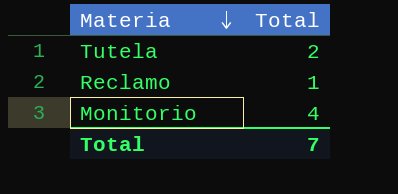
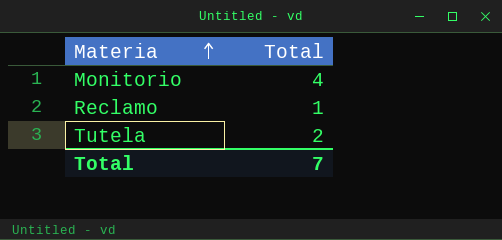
row order: Materia descending -> Materia ascending

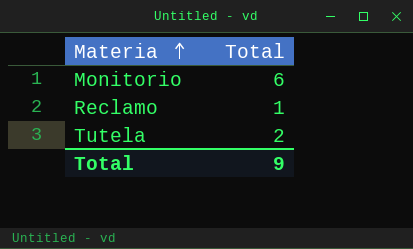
Monitorio | Total: 4 -> 6
Total | Total: 7 -> 9

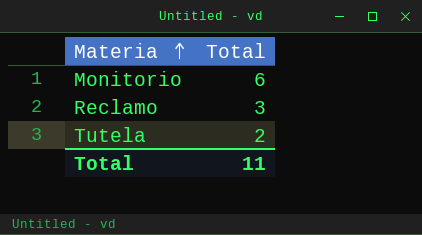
Reclamo | Total: 1 -> 3
Total | Total: 9 -> 11

